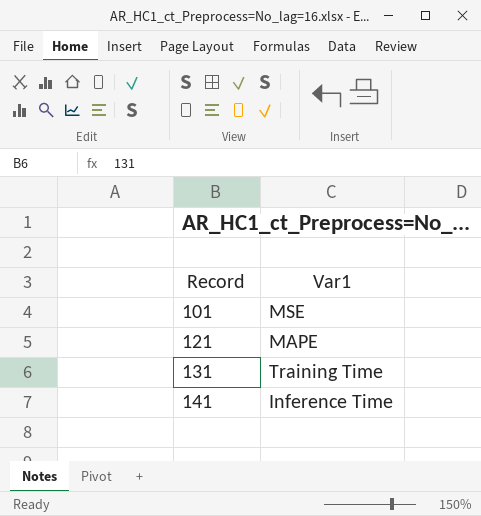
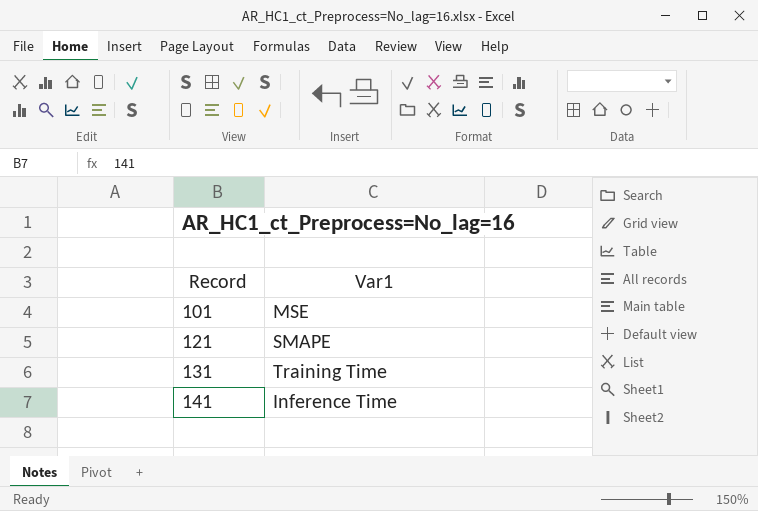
121 | Var1: MAPE -> SMAPE

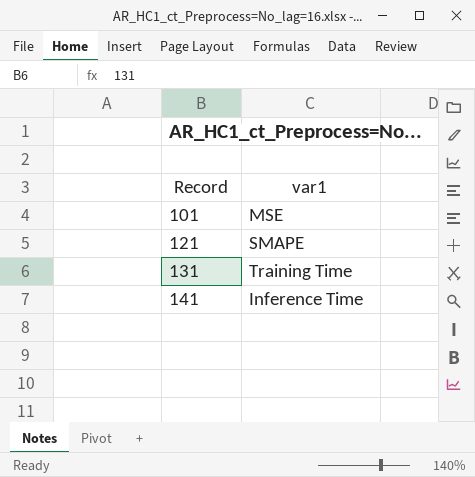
column name: Var1 -> var1

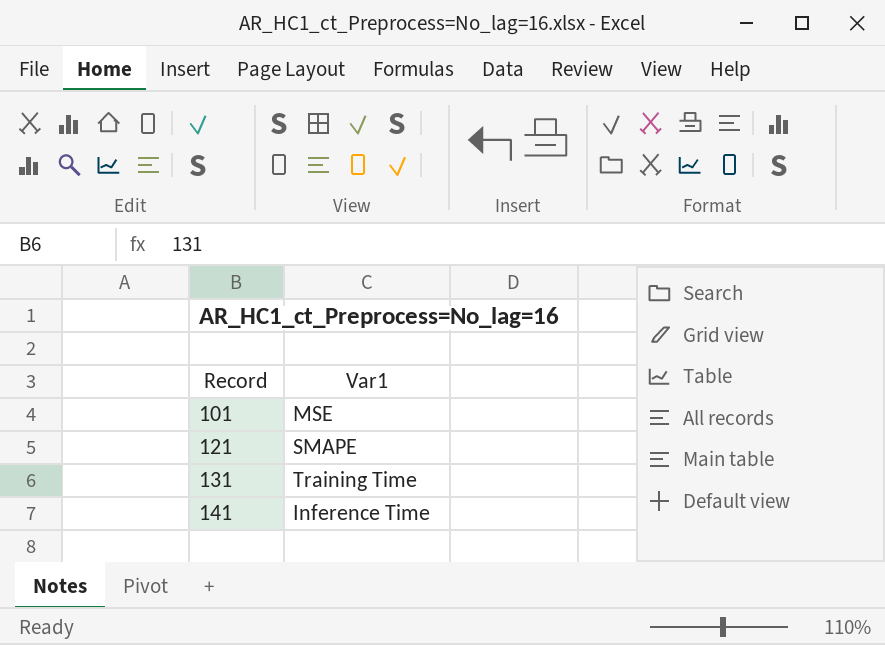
column name: var1 -> Var1

